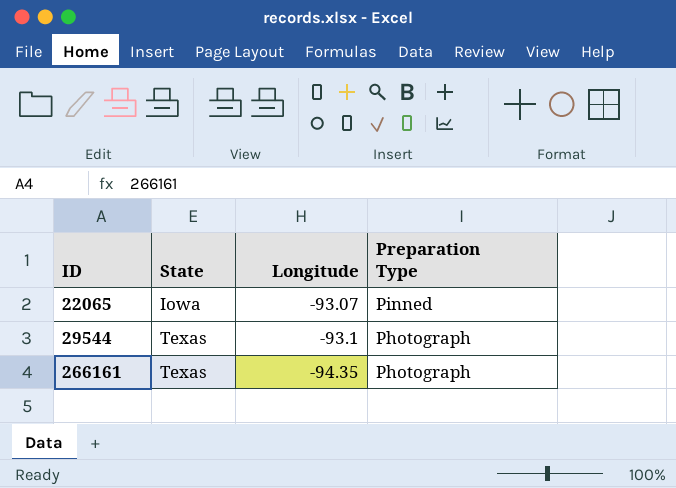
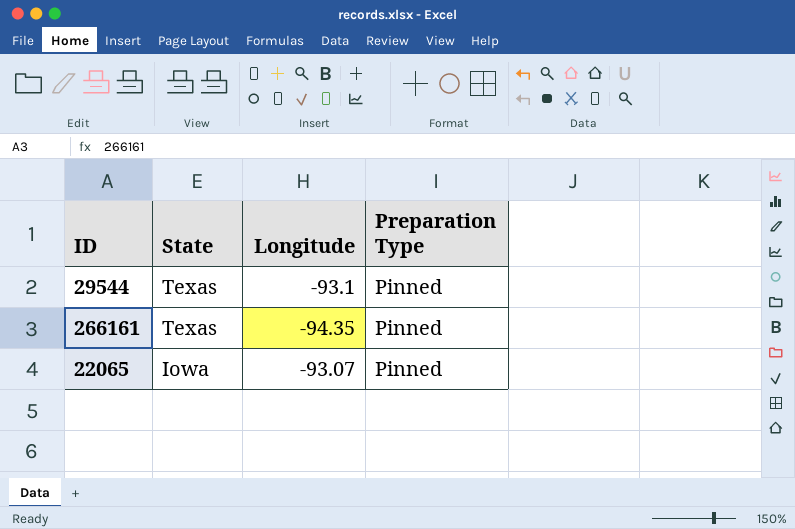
row order: ID ascending -> State descending
29544 | Preparation Type: Photograph -> Pinned
266161 | Preparation Type: Photograph -> Pinned

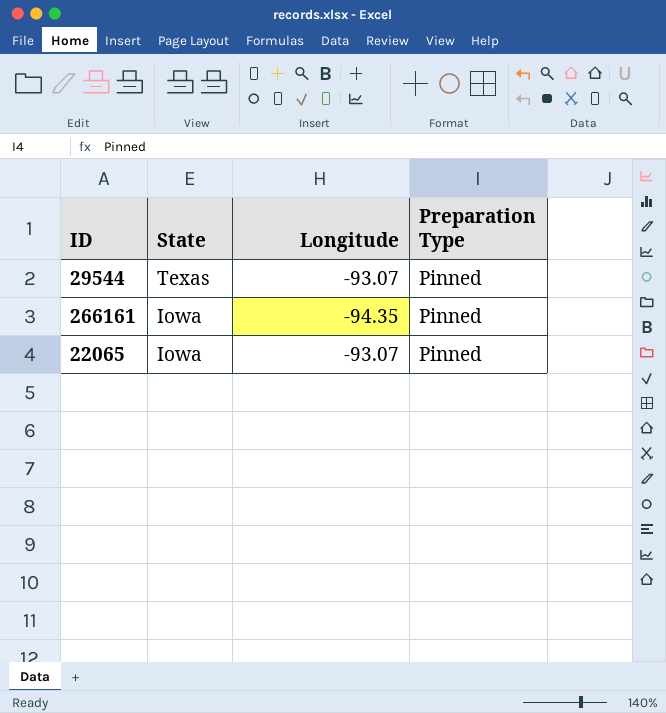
29544 | Longitude: -93.1 -> -93.07
266161 | State: Texas -> Iowa

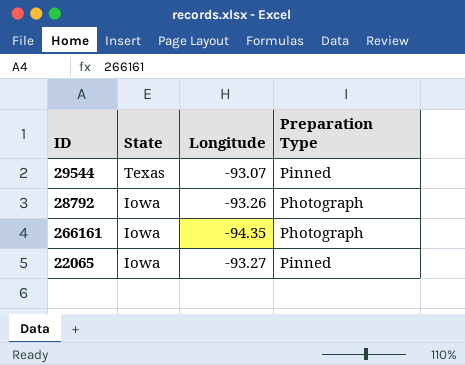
row 28792: none -> Iowa | -93.26 | Photograph
266161 | Preparation Type: Pinned -> Photograph
22065 | Longitude: -93.07 -> -93.27

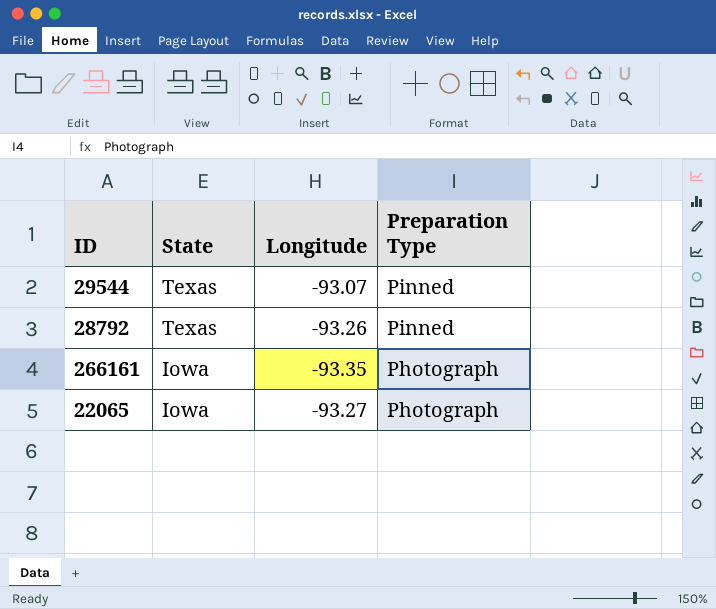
28792 | State: Iowa -> Texas
28792 | Preparation Type: Photograph -> Pinned
266161 | Longitude: -94.35 -> -93.35
22065 | Preparation Type: Pinned -> Photograph

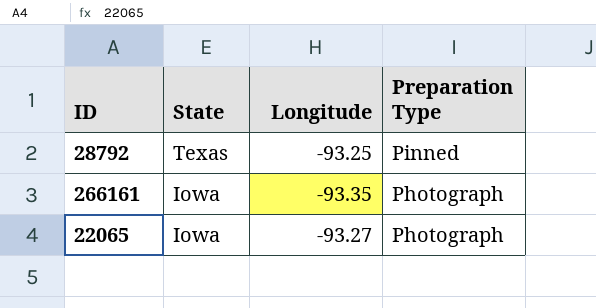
row 29544: Texas | -93.07 | Pinned -> none
28792 | Longitude: -93.26 -> -93.25

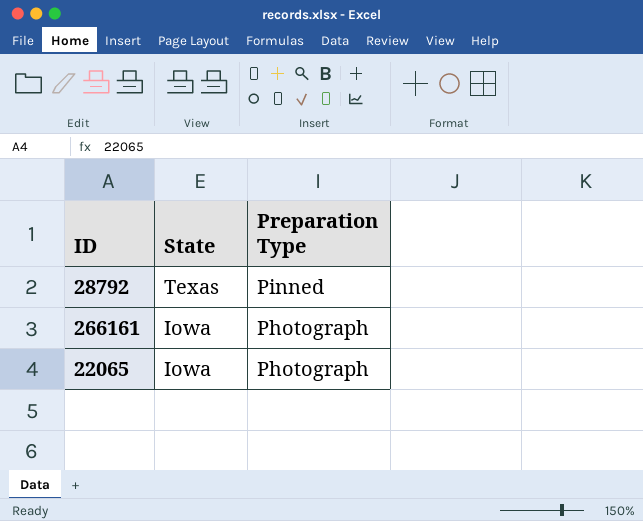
column Longitude | position: 3 -> none

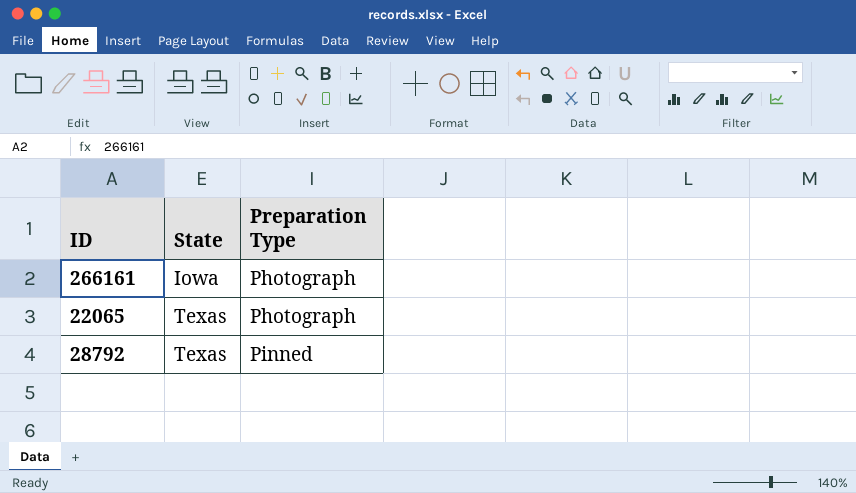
row order: State descending -> State ascending
22065 | State: Iowa -> Texas

